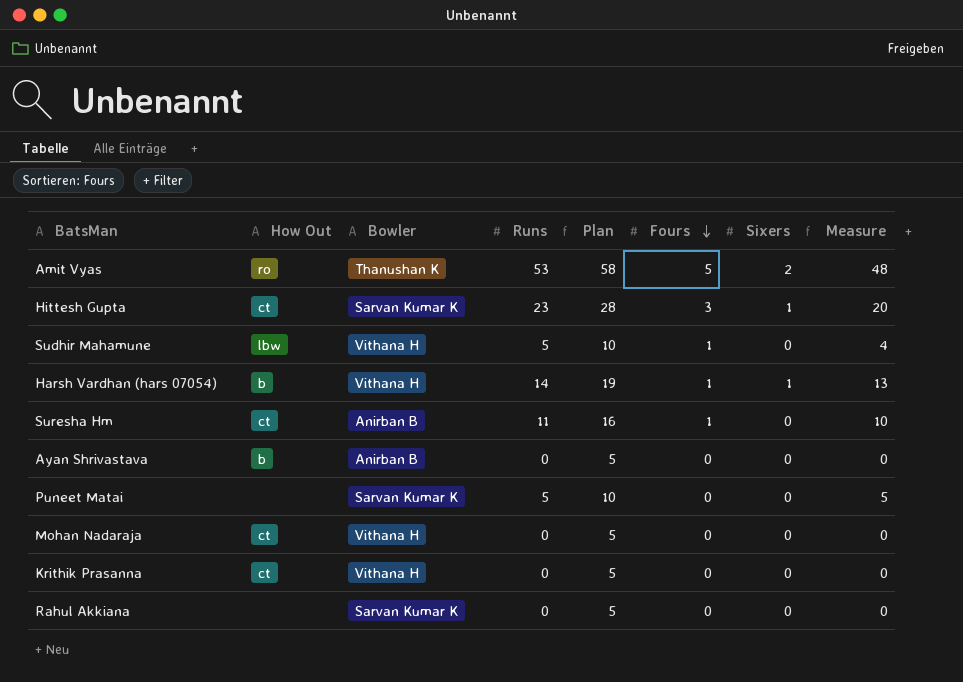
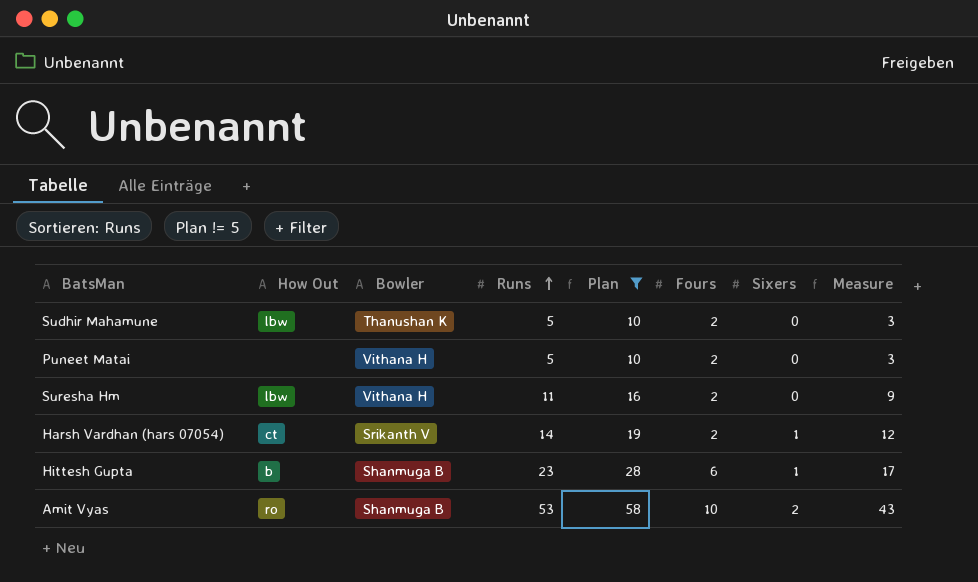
filter: none -> Plan != 5
row order: Fours descending -> Runs ascending
Sudhir Mahamune | Bowler: Vithana H -> Thanushan K
Sudhir Mahamune | Fours: 1 -> 2
Sudhir Mahamune | Measure: 4 -> 3
Puneet Matai | Bowler: Sarvan Kumar K -> Vithana H
Puneet Matai | Fours: 0 -> 2
Puneet Matai | Measure: 5 -> 3
Suresha Hm | How Out: ct -> lbw
Suresha Hm | Bowler: Anirban B -> Vithana H
Suresha Hm | Fours: 1 -> 2
Suresha Hm | Measure: 10 -> 9
Harsh Vardhan (hars 07054) | How Out: b -> ct
Harsh Vardhan (hars 07054) | Bowler: Vithana H -> Srikanth V
Harsh Vardhan (hars 07054) | Fours: 1 -> 2
Harsh Vardhan (hars 07054) | Measure: 13 -> 12
Hittesh Gupta | How Out: ct -> b
Hittesh Gupta | Bowler: Sarvan Kumar K -> Shanmuga B
Hittesh Gupta | Fours: 3 -> 6
Hittesh Gupta | Measure: 20 -> 17
Amit Vyas | Bowler: Thanushan K -> Shanmuga B
Amit Vyas | Fours: 5 -> 10
Amit Vyas | Measure: 48 -> 43

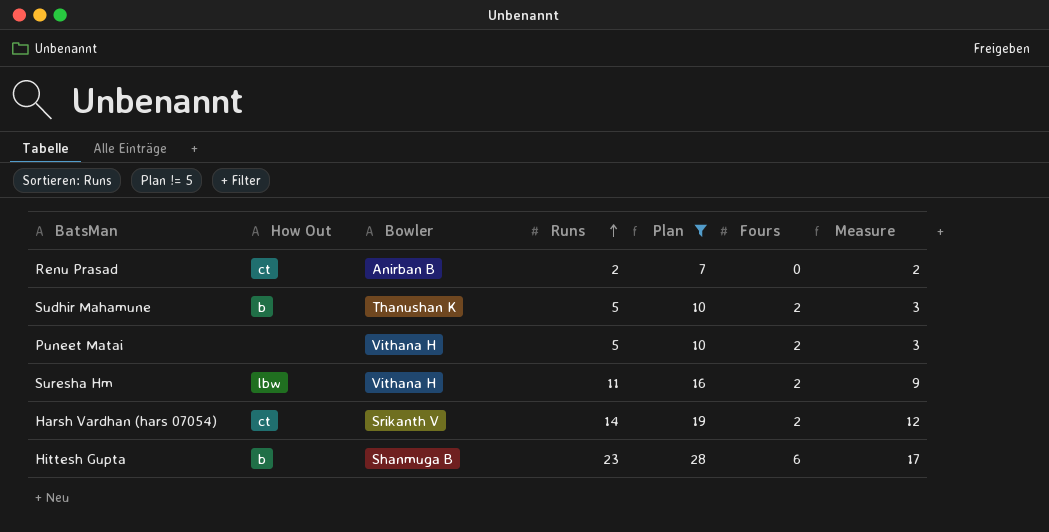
column Sixers | position: 7 -> none
row Amit Vyas: ro | Shanmuga B | 53 | 58 | 10 | 2 | 43 -> none
row Renu Prasad: none -> ct | Anirban B | 2 | 7 | 0 | 2
Sudhir Mahamune | How Out: lbw -> b

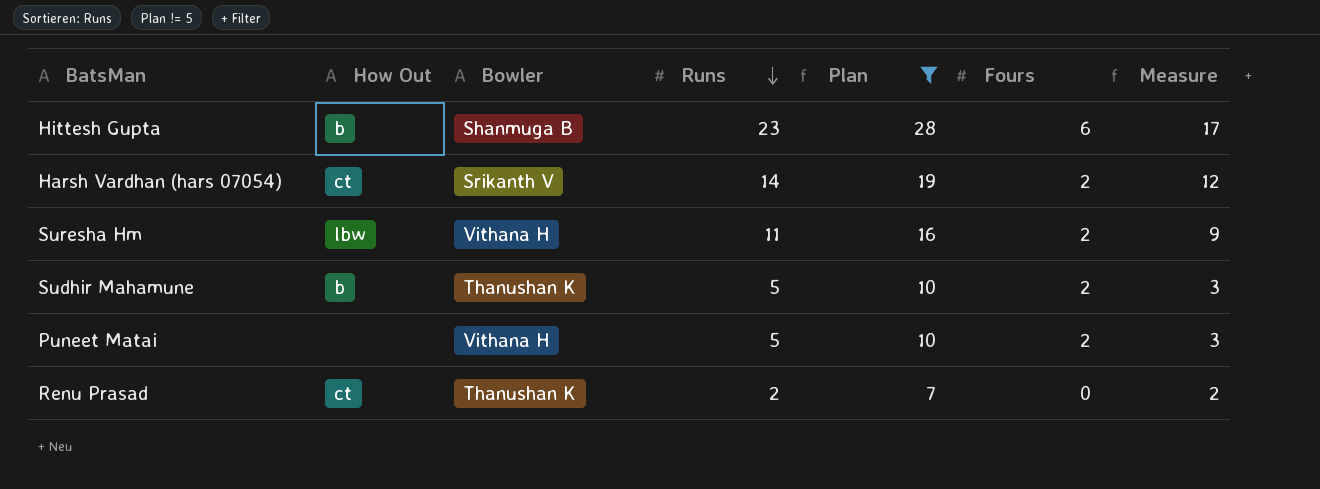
row order: Runs ascending -> Runs descending
Renu Prasad | Bowler: Anirban B -> Thanushan K

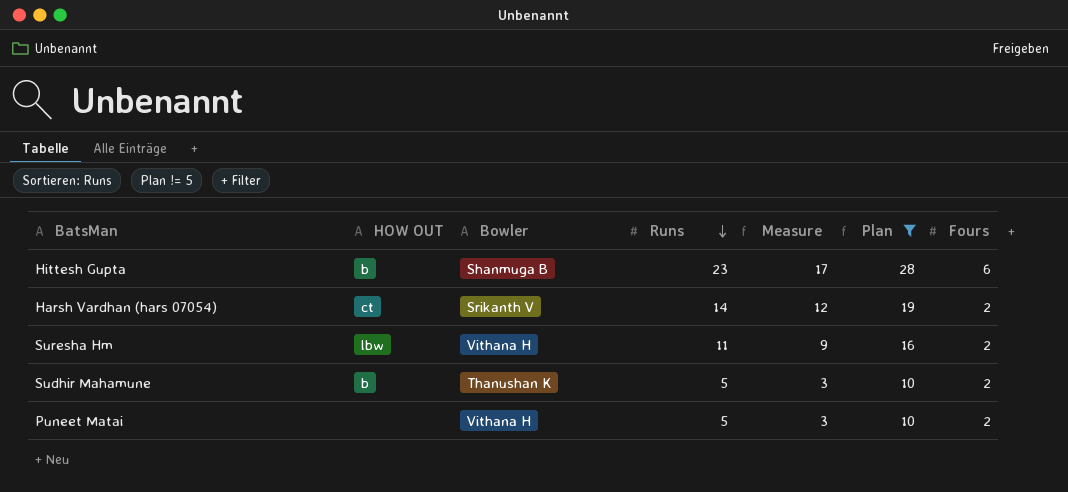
column name: How Out -> HOW OUT
column Measure | position: 7 -> 5
row Renu Prasad: ct | Thanushan K | 2 | 7 | 0 | 2 -> none

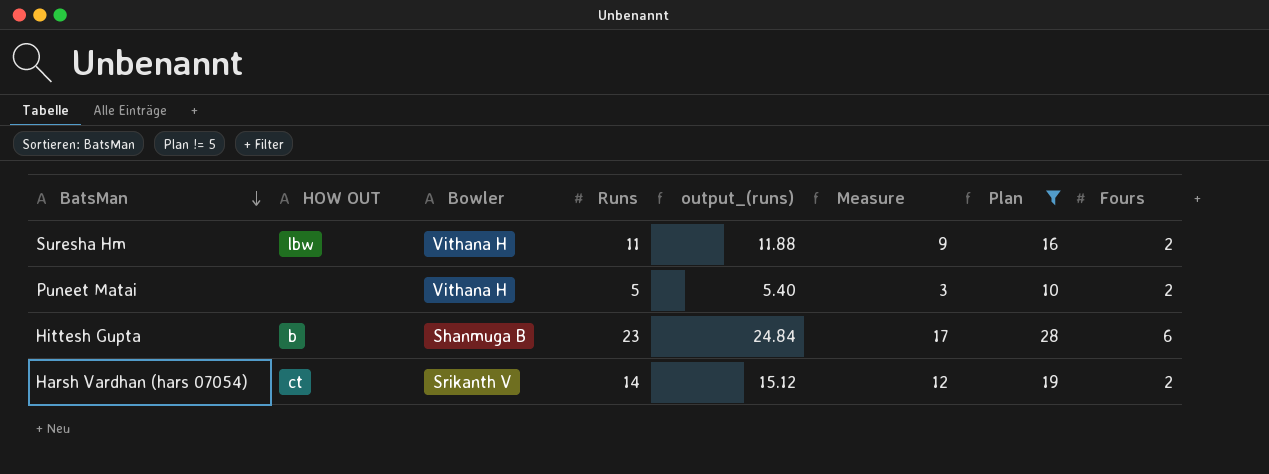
row order: Runs descending -> BatsMan descending
column output_(runs) | formula: none -> [Runs] * 1.08
row Sudhir Mahamune: b | Thanushan K | 5 | 3 | 10 | 2 -> none

